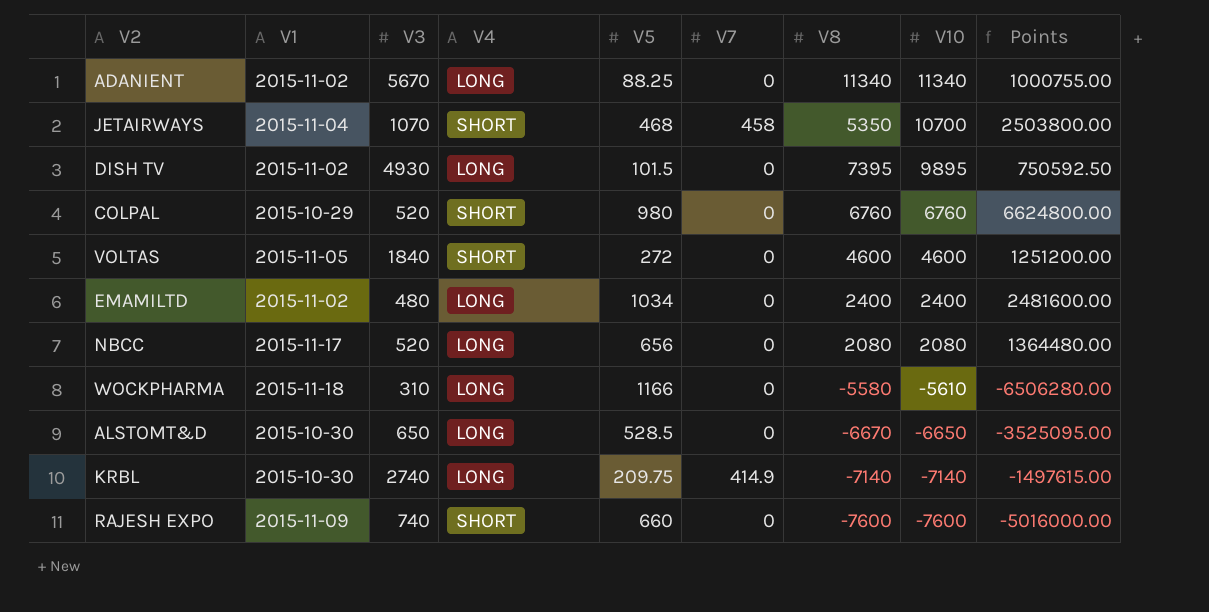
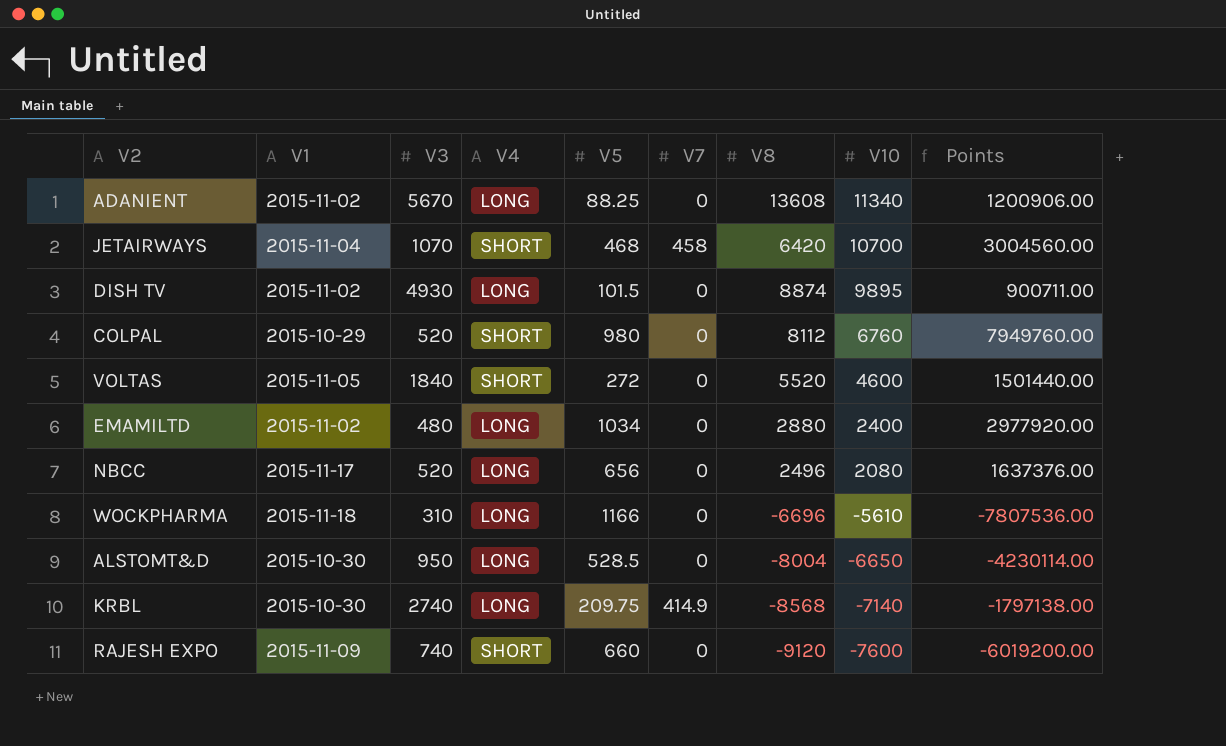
ADANIENT | V8: 11340 -> 13608
ADANIENT | Points: 1000755.00 -> 1200906.00
JETAIRWAYS | V8: 5350 -> 6420
JETAIRWAYS | Points: 2503800.00 -> 3004560.00
DISH TV | V8: 7395 -> 8874
DISH TV | Points: 750592.50 -> 900711.00
COLPAL | V8: 6760 -> 8112
COLPAL | Points: 6624800.00 -> 7949760.00
VOLTAS | V8: 4600 -> 5520
VOLTAS | Points: 1251200.00 -> 1501440.00
EMAMILTD | V8: 2400 -> 2880
EMAMILTD | Points: 2481600.00 -> 2977920.00
NBCC | V8: 2080 -> 2496
NBCC | Points: 1364480.00 -> 1637376.00
WOCKPHARMA | V8: -5580 -> -6696
WOCKPHARMA | Points: -6506280.00 -> -7807536.00
ALSTOMT&D | V3: 650 -> 950
ALSTOMT&D | V8: -6670 -> -8004
ALSTOMT&D | Points: -3525095.00 -> -4230114.00
KRBL | V8: -7140 -> -8568
KRBL | Points: -1497615.00 -> -1797138.00
RAJESH EXPO | V8: -7600 -> -9120
RAJESH EXPO | Points: -5016000.00 -> -6019200.00

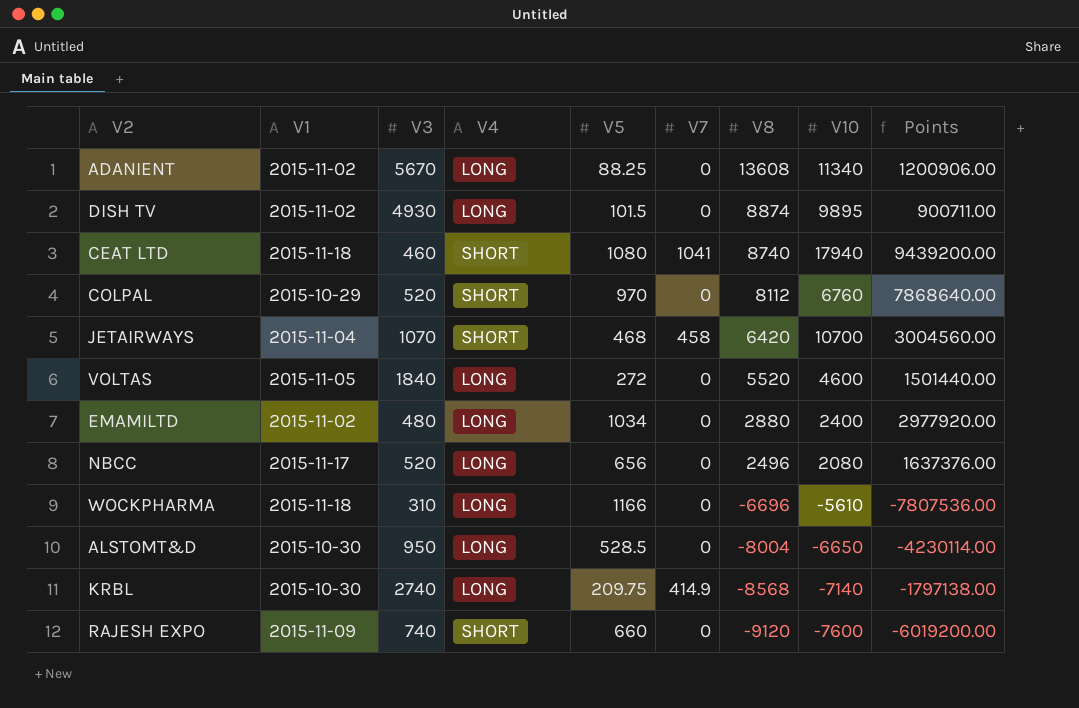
row order: V10 descending -> V8 descending
row CEAT LTD: none -> 2015-11-18 | 460 | SHORT | 1080 | 1041 | 8740 | 17940 | 9439200.00
COLPAL | V5: 980 -> 970
COLPAL | Points: 7949760.00 -> 7868640.00
VOLTAS | V4: SHORT -> LONG

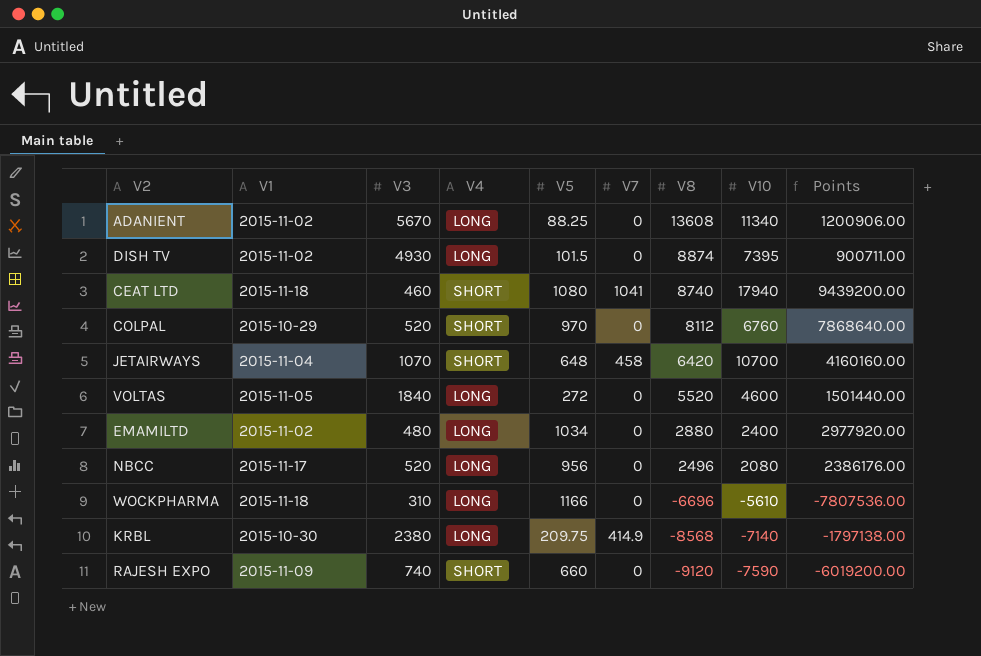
row ALSTOMT&D: 2015-10-30 | 950 | LONG | 528.5 | 0 | -8004 | -6650 | -4230114.00 -> none
DISH TV | V10: 9895 -> 7395
JETAIRWAYS | V5: 468 -> 648
JETAIRWAYS | Points: 3004560.00 -> 4160160.00
NBCC | V5: 656 -> 956
NBCC | Points: 1637376.00 -> 2386176.00
KRBL | V3: 2740 -> 2380
RAJESH EXPO | V10: -7600 -> -7590

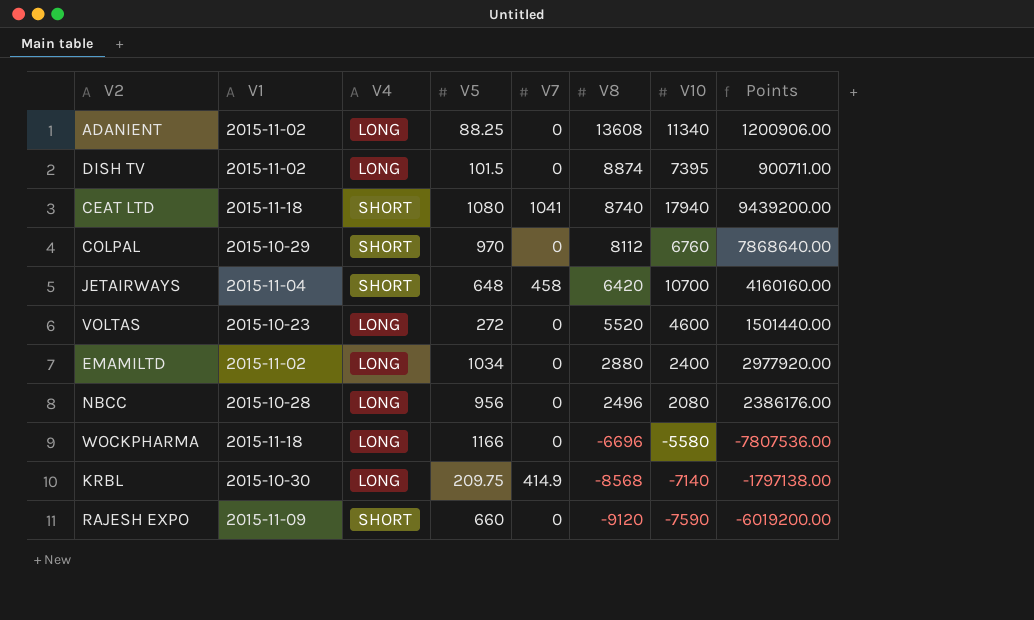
column V3 | position: 3 -> none
VOLTAS | V1: 2015-11-05 -> 2015-10-23
NBCC | V1: 2015-11-17 -> 2015-10-28
WOCKPHARMA | V10: -5610 -> -5580

